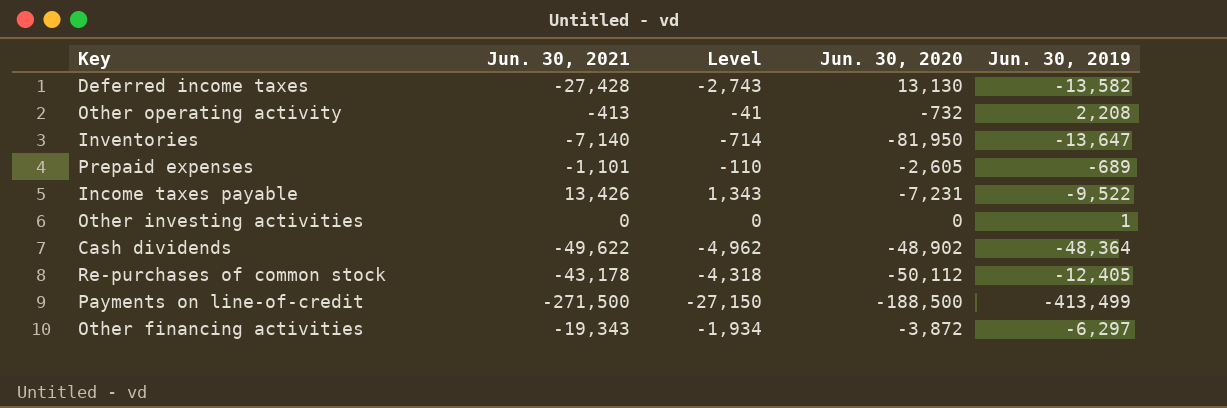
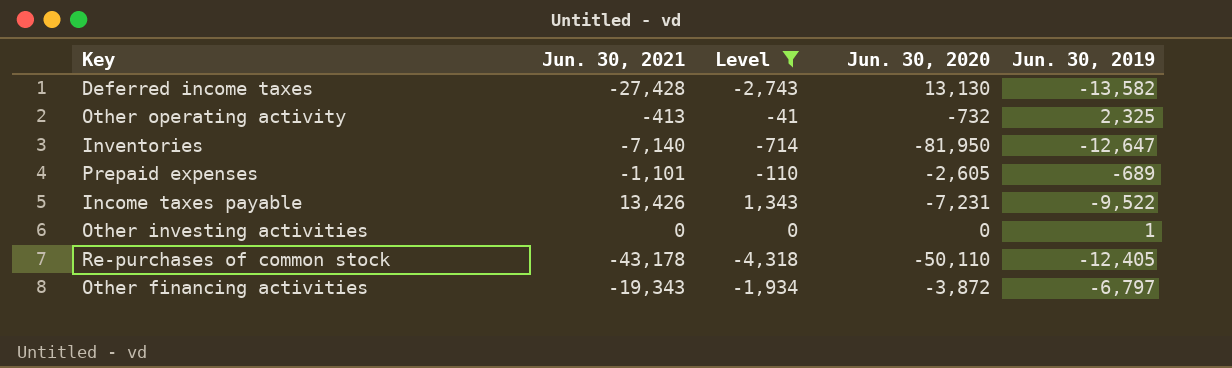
filter: none -> Level >= -4,318
Other operating activity | Jun. 30, 2019: 2,208 -> 2,325
Inventories | Jun. 30, 2019: -13,647 -> -12,647
Re-purchases of common stock | Jun. 30, 2020: -50,112 -> -50,110
Other financing activities | Jun. 30, 2019: -6,297 -> -6,797

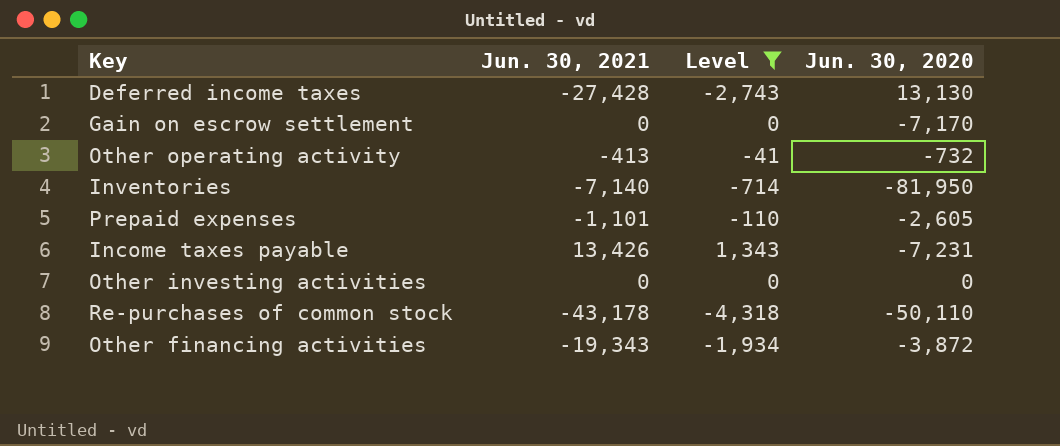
column Jun. 30, 2019 | position: 5 -> none
row Gain on escrow settlement: none -> 0 | 0 | -7,170

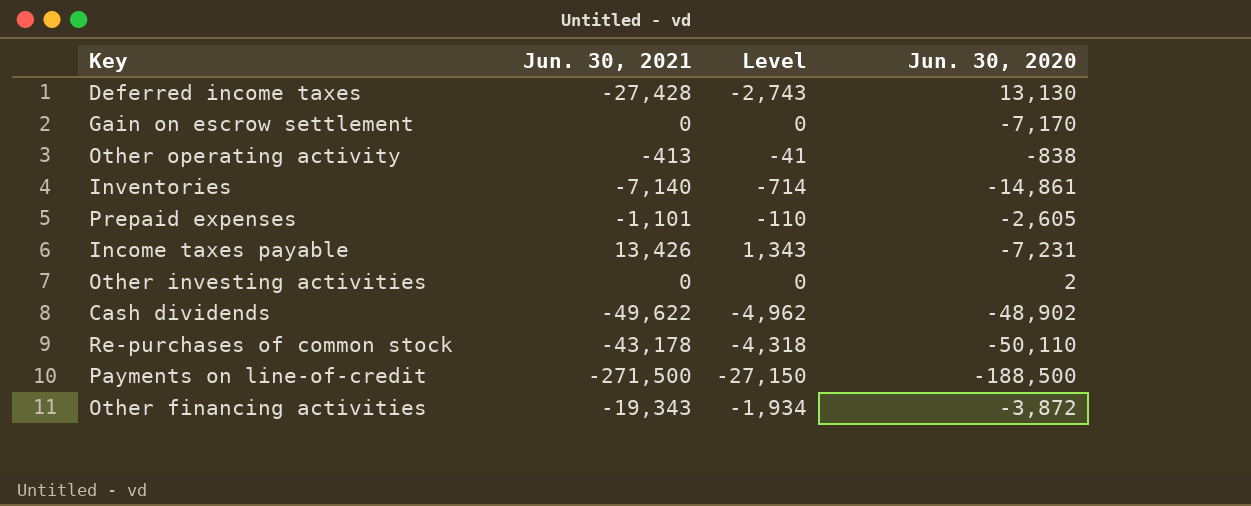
filter: Level >= -4,318 -> none
Other operating activity | Jun. 30, 2020: -732 -> -838
Inventories | Jun. 30, 2020: -81,950 -> -14,861
Other investing activities | Jun. 30, 2020: 0 -> 2

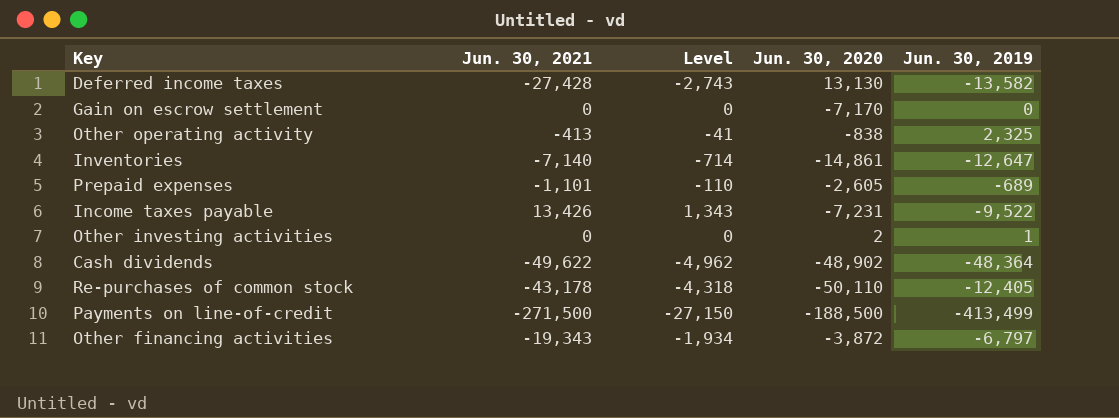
column Jun. 30, 2019 | position: none -> 5

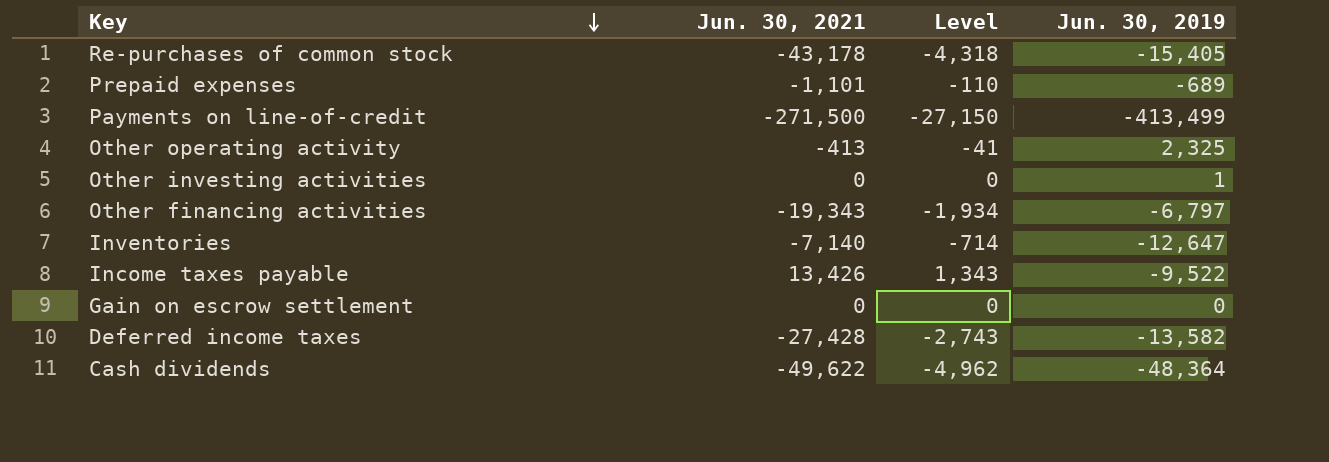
row order: none -> Key descending
column Jun. 30, 2020 | position: 4 -> none
Re-purchases of common stock | Jun. 30, 2019: -12,405 -> -15,405

